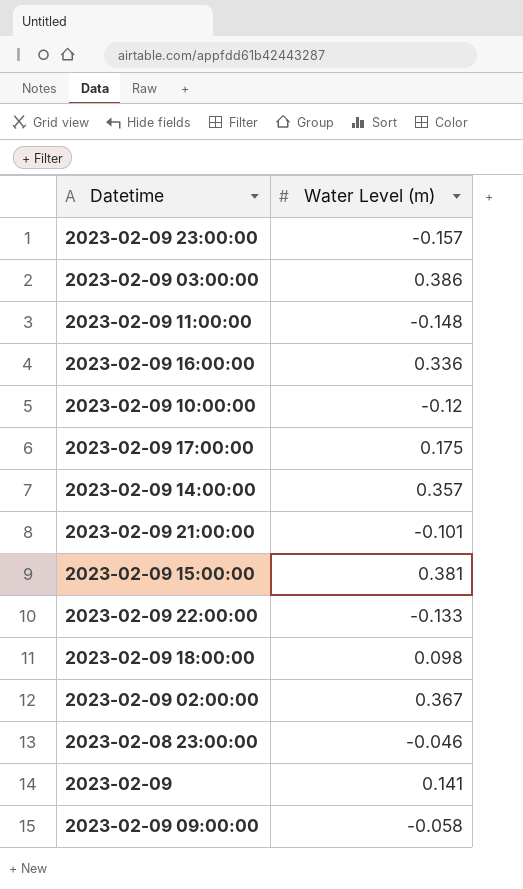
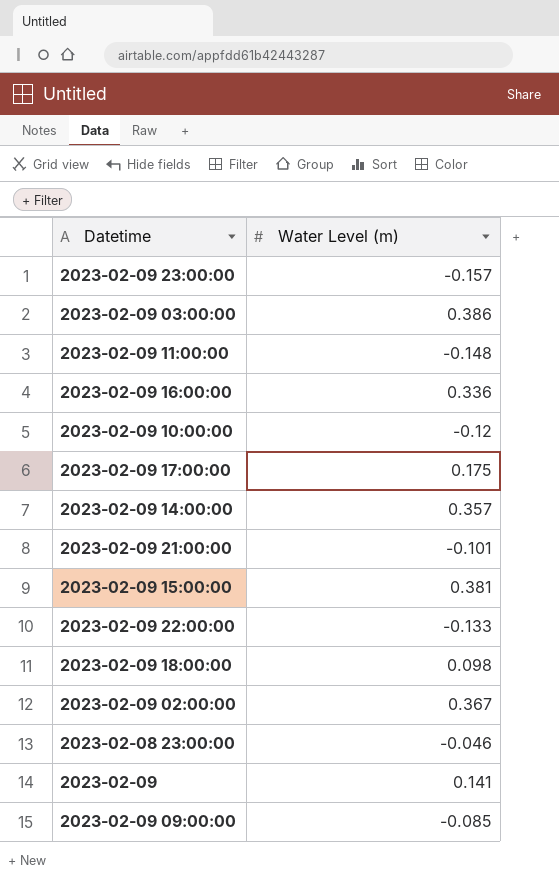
2023-02-09 09:00:00 | Water Level (m): -0.058 -> -0.085

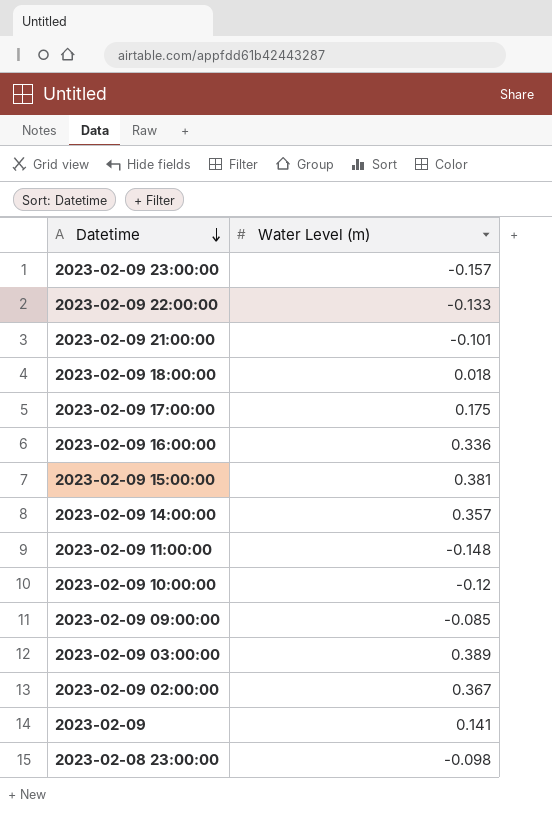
row order: none -> Datetime descending
2023-02-09 18:00:00 | Water Level (m): 0.098 -> 0.018
2023-02-09 03:00:00 | Water Level (m): 0.386 -> 0.389
2023-02-08 23:00:00 | Water Level (m): -0.046 -> -0.098

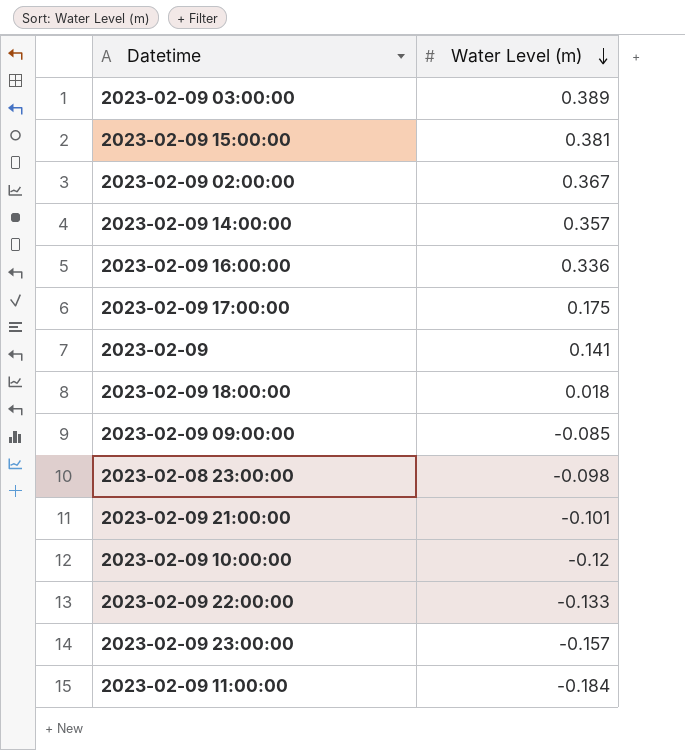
row order: Datetime descending -> Water Level (m) descending
2023-02-09 11:00:00 | Water Level (m): -0.148 -> -0.184

